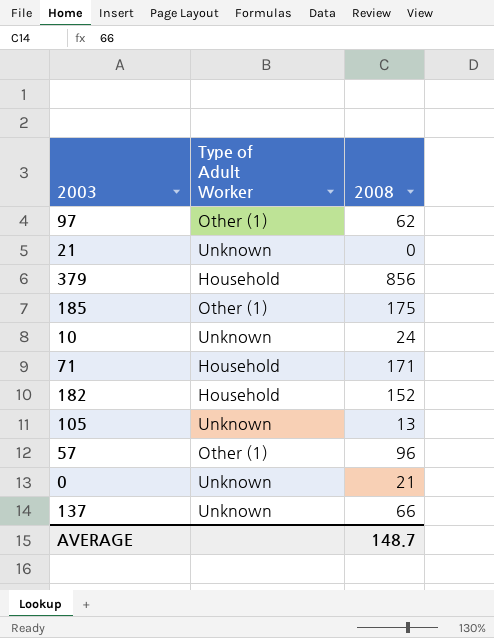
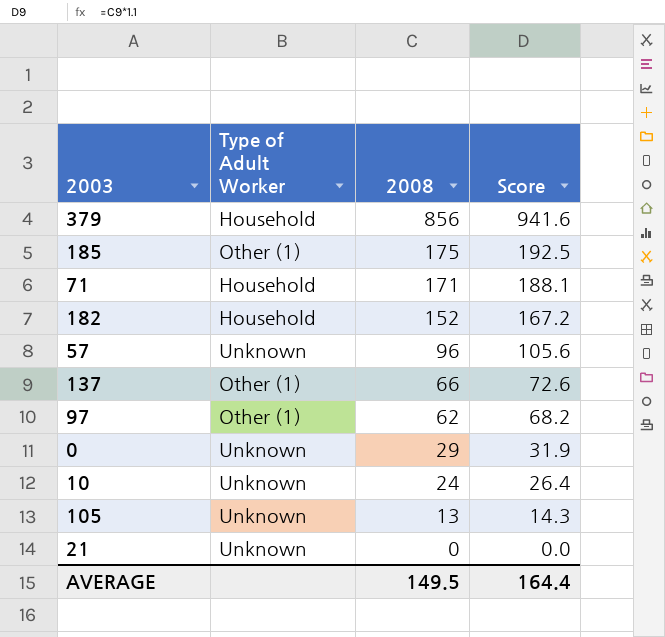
row order: none -> 2008 descending
column Score | formula: none -> [2008] * 1.1
57 | Type of Adult Worker: Other (1) -> Unknown
137 | Type of Adult Worker: Unknown -> Other (1)
0 | 2008: 21 -> 29
AVERAGE | 2008: 148.7 -> 149.5

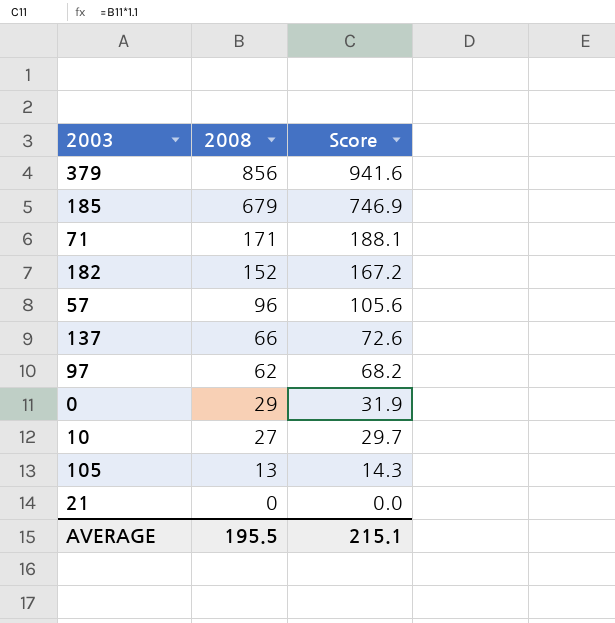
column Type of Adult Worker | position: 2 -> none
185 | 2008: 175 -> 679
185 | Score: 192.5 -> 746.9
10 | 2008: 24 -> 27
10 | Score: 26.4 -> 29.7
AVERAGE | 2008: 149.5 -> 195.5
AVERAGE | Score: 164.4 -> 215.1

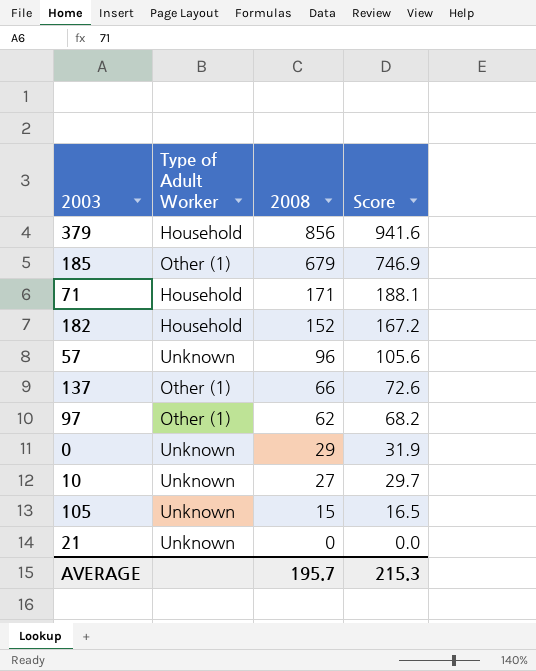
column Type of Adult Worker | position: none -> 2
105 | 2008: 13 -> 15
105 | Score: 14.3 -> 16.5
AVERAGE | 2008: 195.5 -> 195.7
AVERAGE | Score: 215.1 -> 215.3

